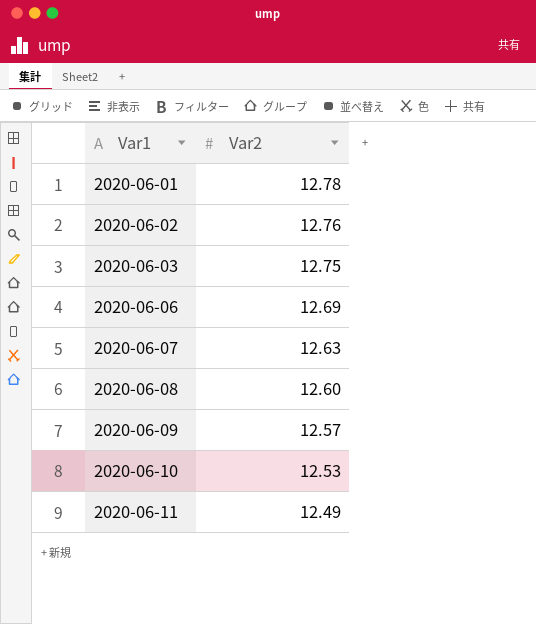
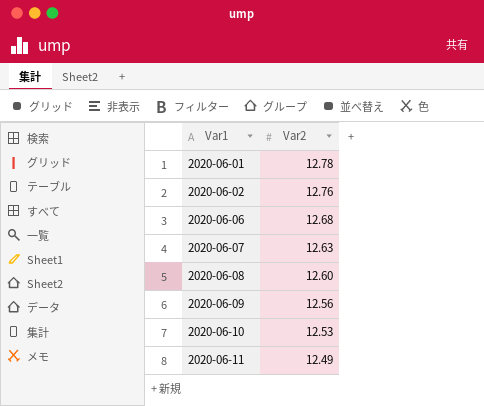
row 2020-06-03: 12.75 -> none
2020-06-06 | Var2: 12.69 -> 12.68
2020-06-09 | Var2: 12.57 -> 12.56

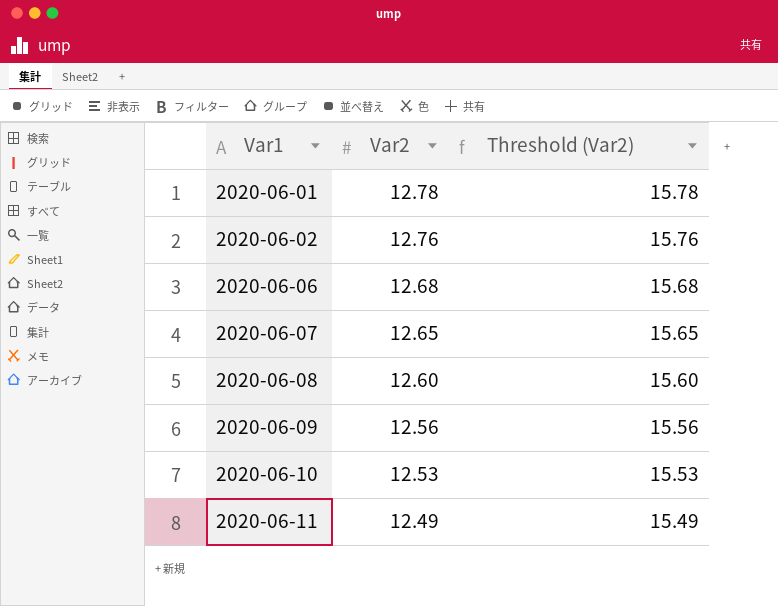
column Threshold (Var2) | formula: none -> [Var2] + 3
2020-06-07 | Var2: 12.63 -> 12.65

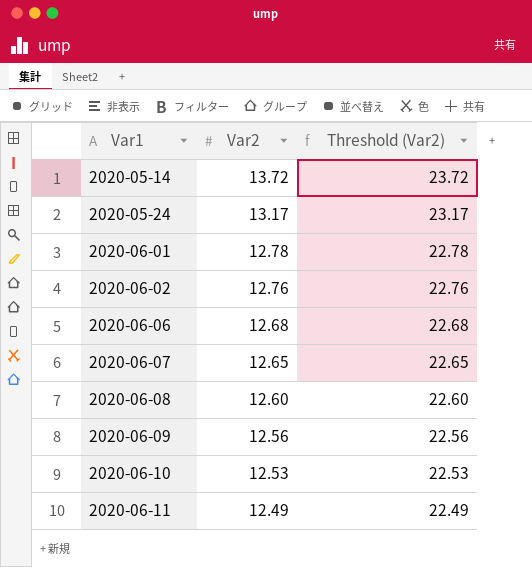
column Threshold (Var2) | formula: [Var2] + 3 -> [Var2] + 10
row 2020-05-14: none -> 13.72 | 23.72
row 2020-05-24: none -> 13.17 | 23.17

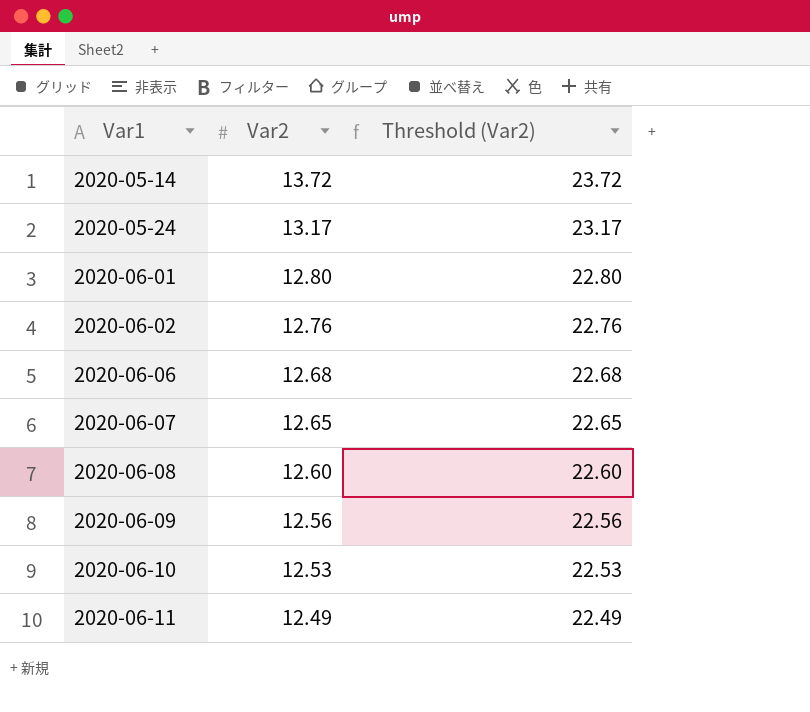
2020-06-01 | Var2: 12.78 -> 12.80
2020-06-01 | Threshold (Var2): 22.78 -> 22.80

